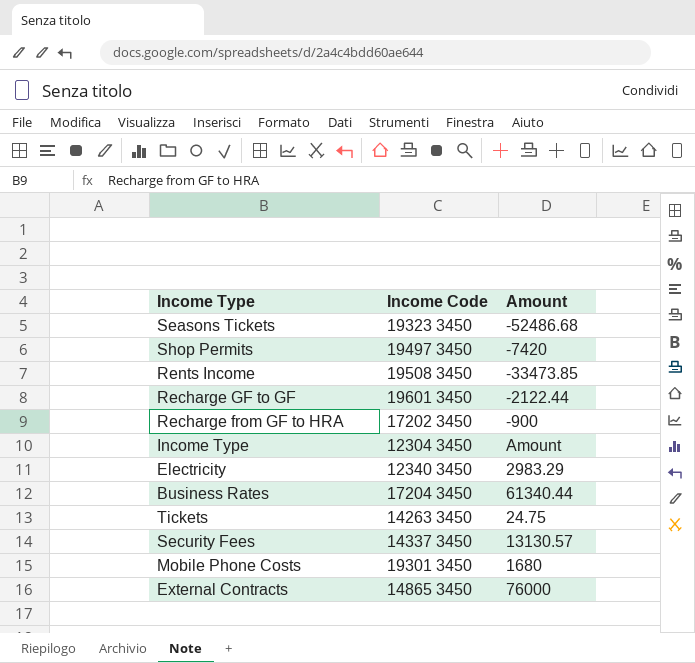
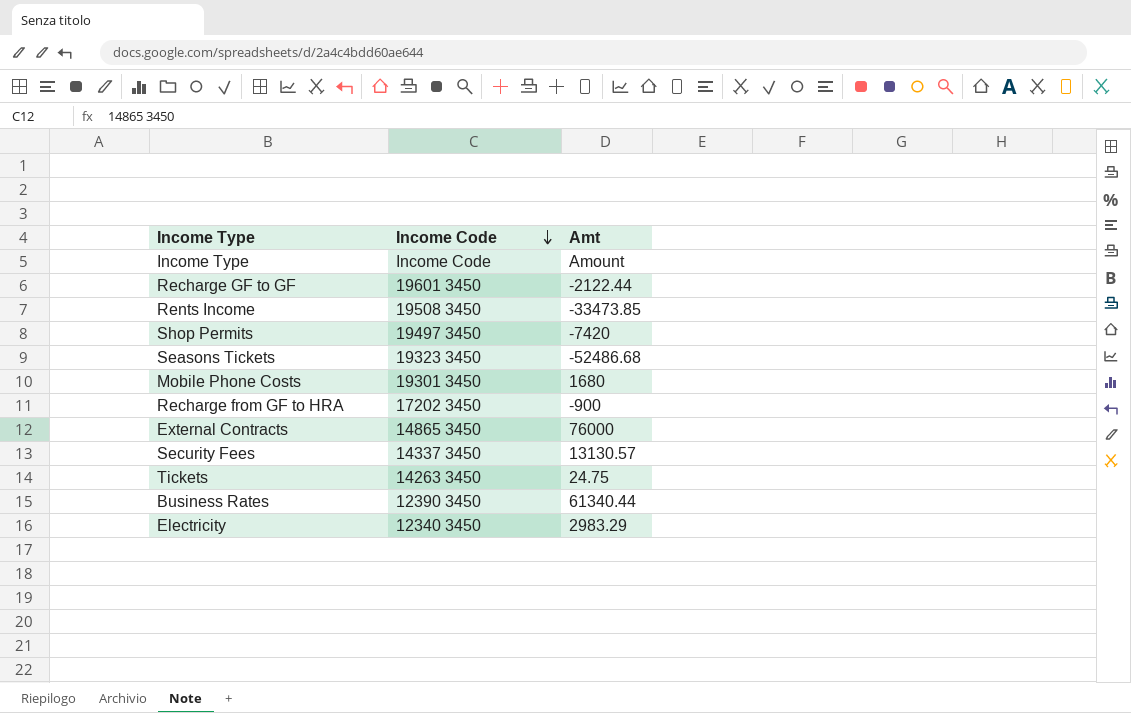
row order: none -> Income Code descending
column name: Amount -> Amt
Income Type | Income Code: 12304 3450 -> Income Code
Business Rates | Income Code: 17204 3450 -> 12390 3450

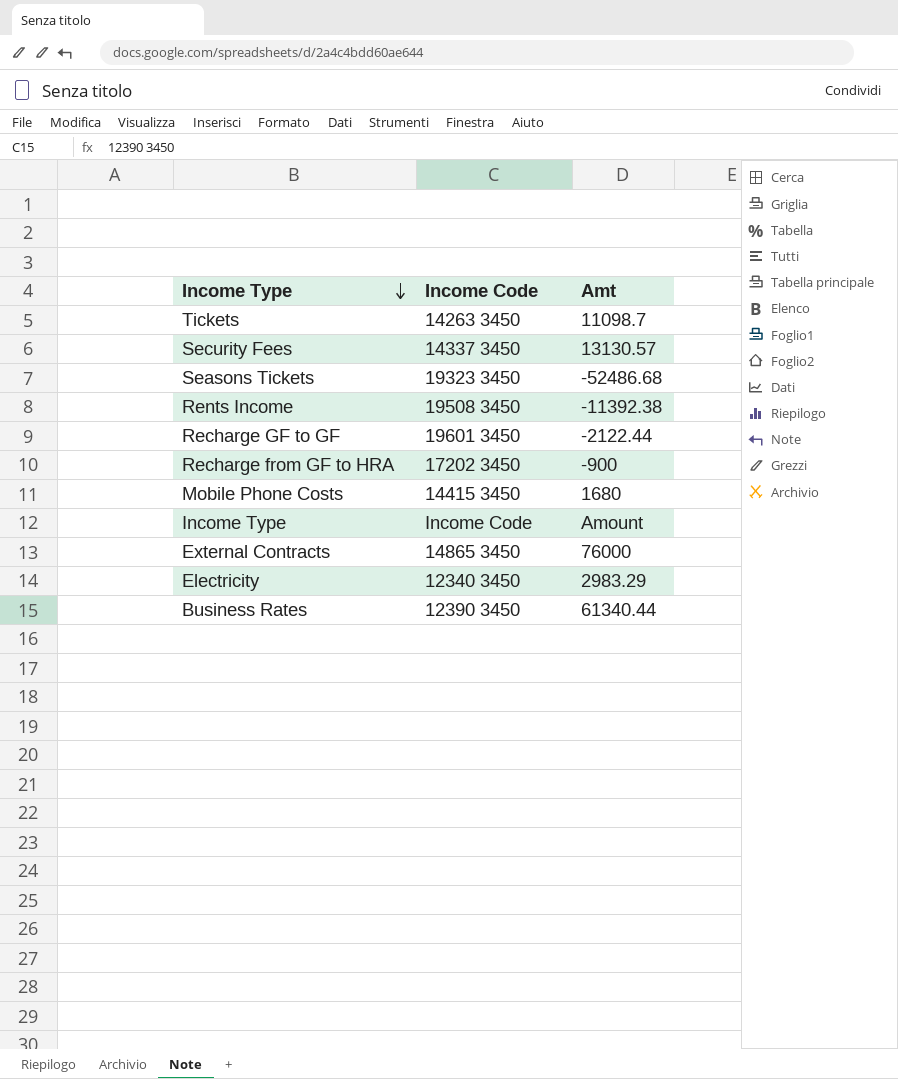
row order: Income Code descending -> Income Type descending
row Shop Permits: 19497 3450 | -7420 -> none
Tickets | Amt: 24.75 -> 11098.7
Rents Income | Amt: -33473.85 -> -11392.38
Mobile Phone Costs | Income Code: 19301 3450 -> 14415 3450

